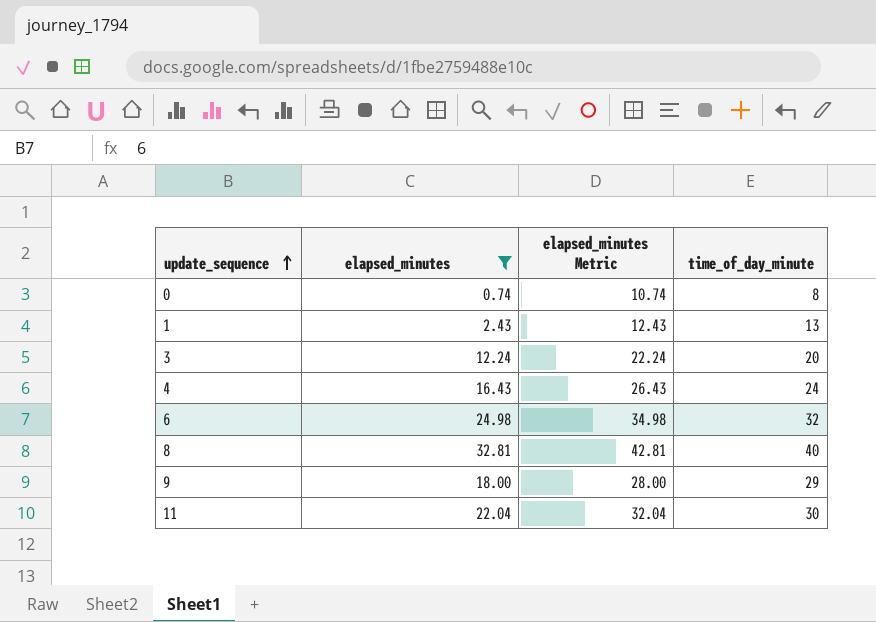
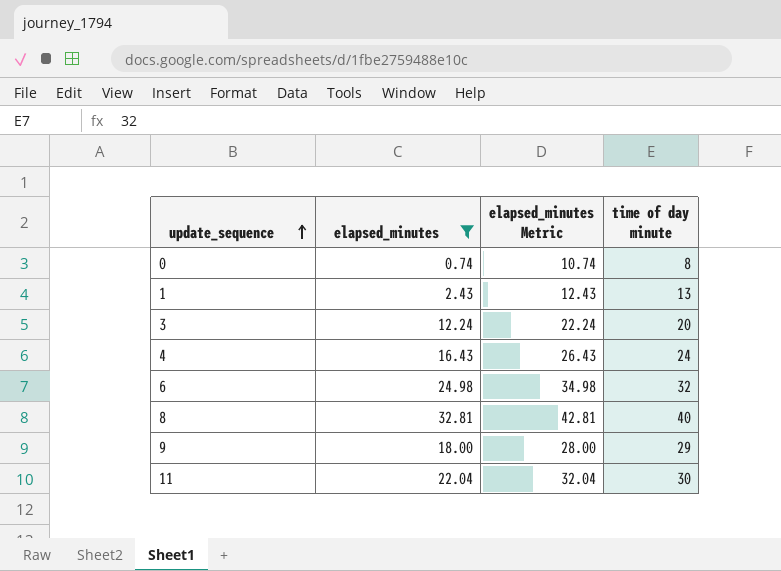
column name: time_of_day_minute -> time of day minute

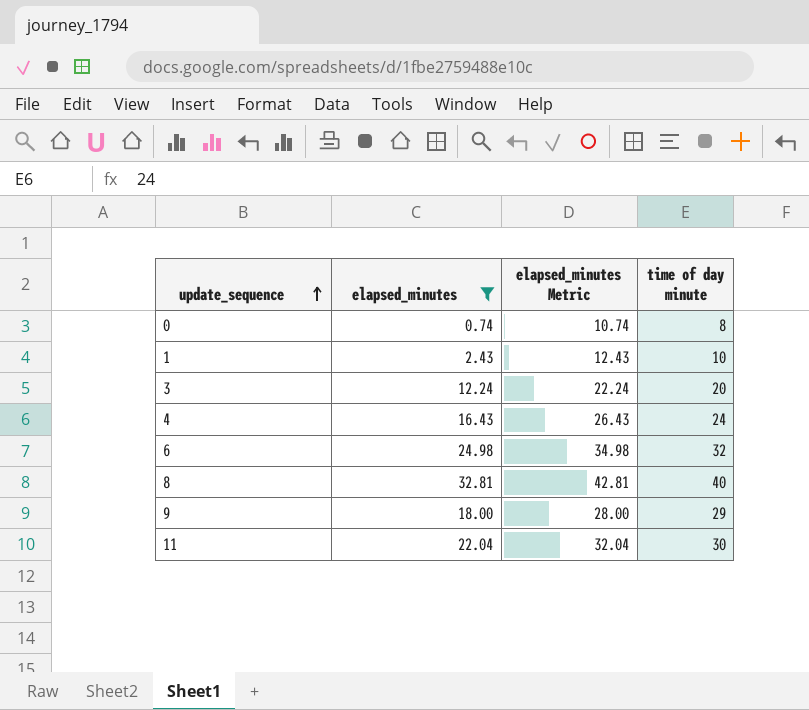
1 | time of day minute: 13 -> 10

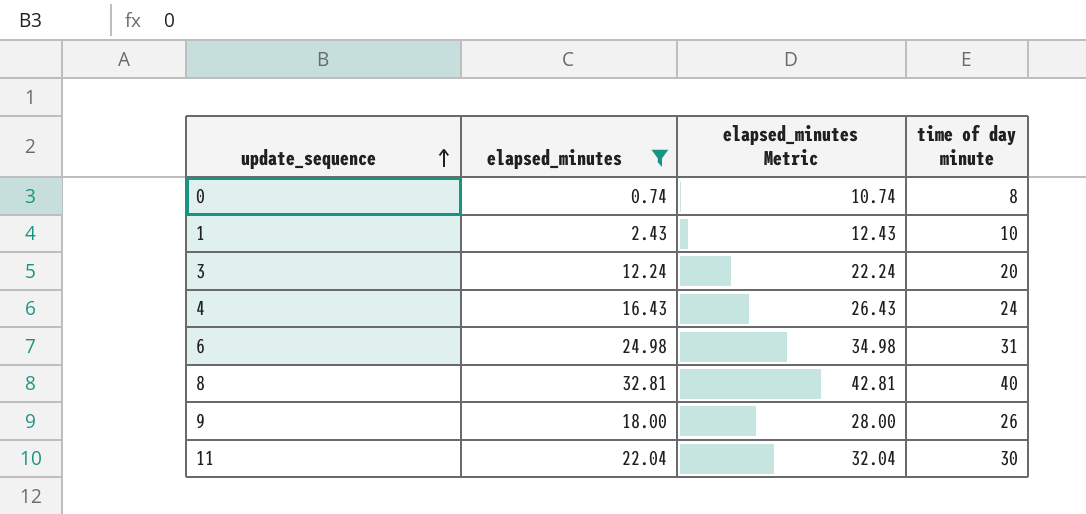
6 | time of day minute: 32 -> 31
9 | time of day minute: 29 -> 26

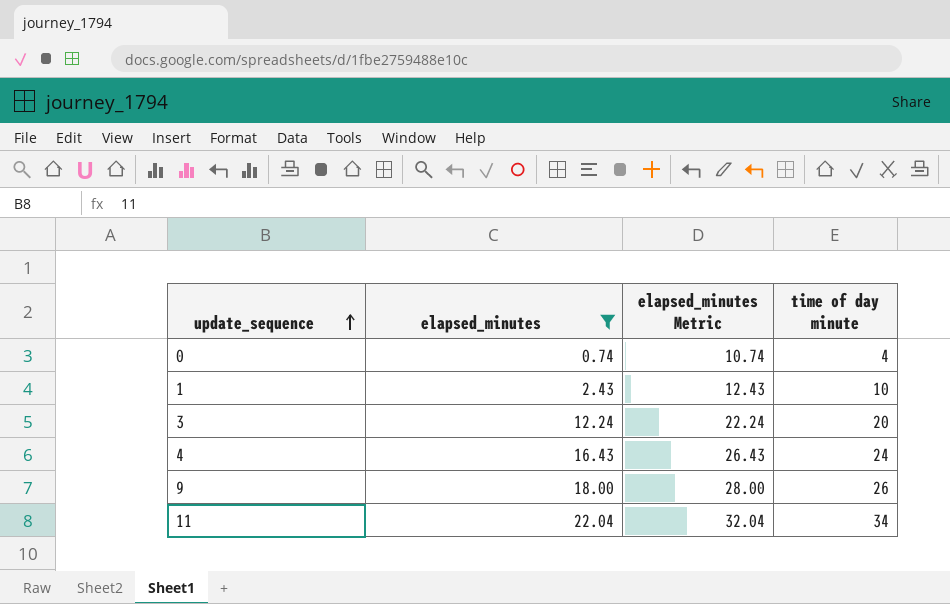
row 6: 24.98 | 34.98 | 31 -> none
row 8: 32.81 | 42.81 | 40 -> none
0 | time of day minute: 8 -> 4
11 | time of day minute: 30 -> 34

